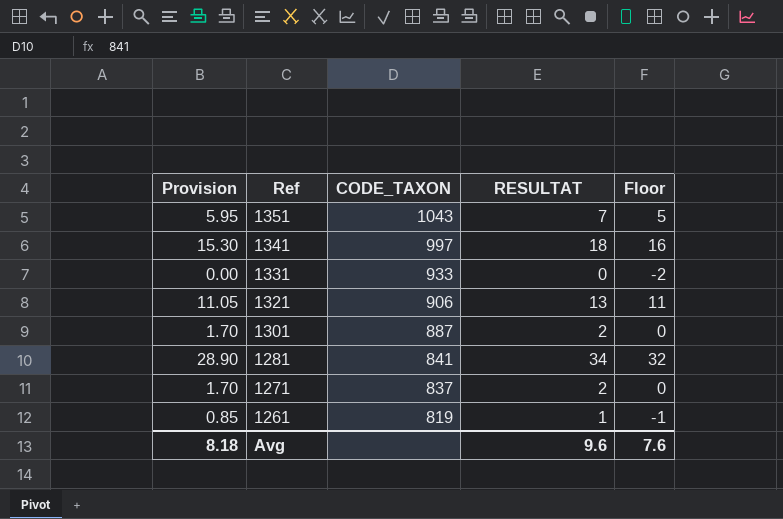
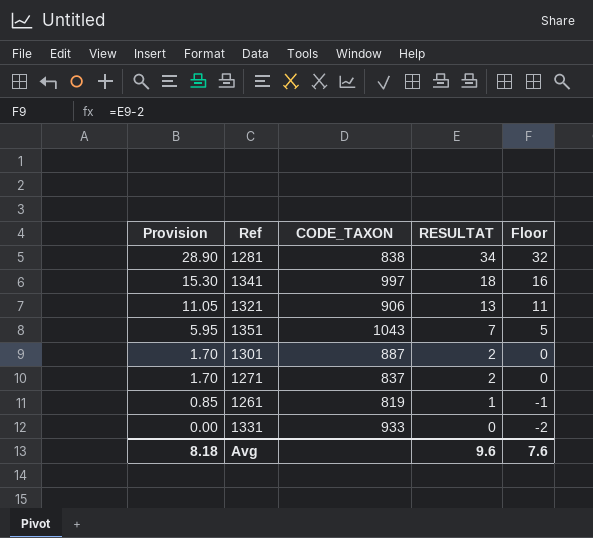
row order: Ref descending -> Provision descending
1281 | CODE_TAXON: 841 -> 838

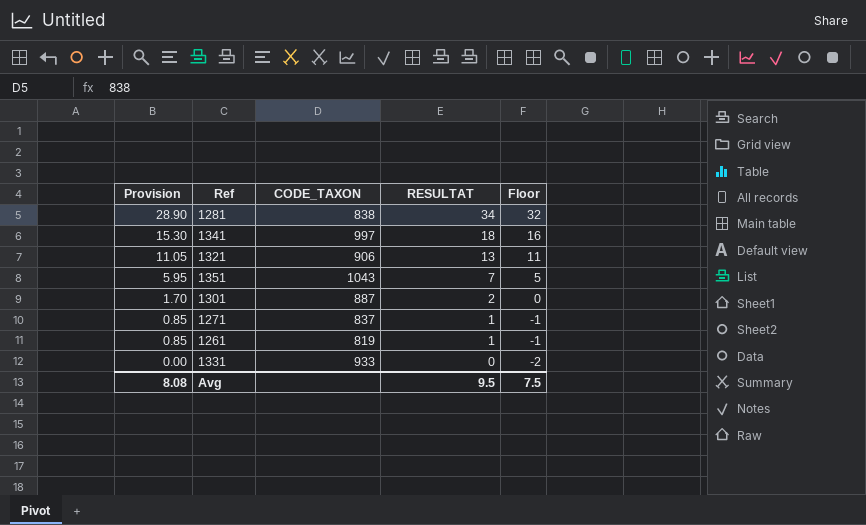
1271 | Provision: 1.70 -> 0.85
1271 | RESULTAT: 2 -> 1
1271 | Floor: 0 -> -1
Avg | Provision: 8.18 -> 8.08
Avg | RESULTAT: 9.6 -> 9.5
Avg | Floor: 7.6 -> 7.5

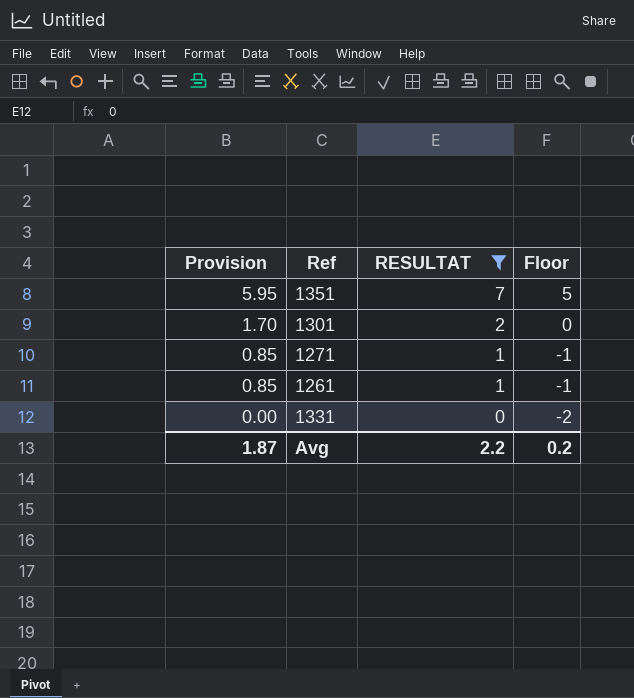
filter: none -> RESULTAT <= 7
column CODE_TAXON | position: 3 -> none
Avg | Provision: 8.08 -> 1.87
Avg | RESULTAT: 9.5 -> 2.2
Avg | Floor: 7.5 -> 0.2

